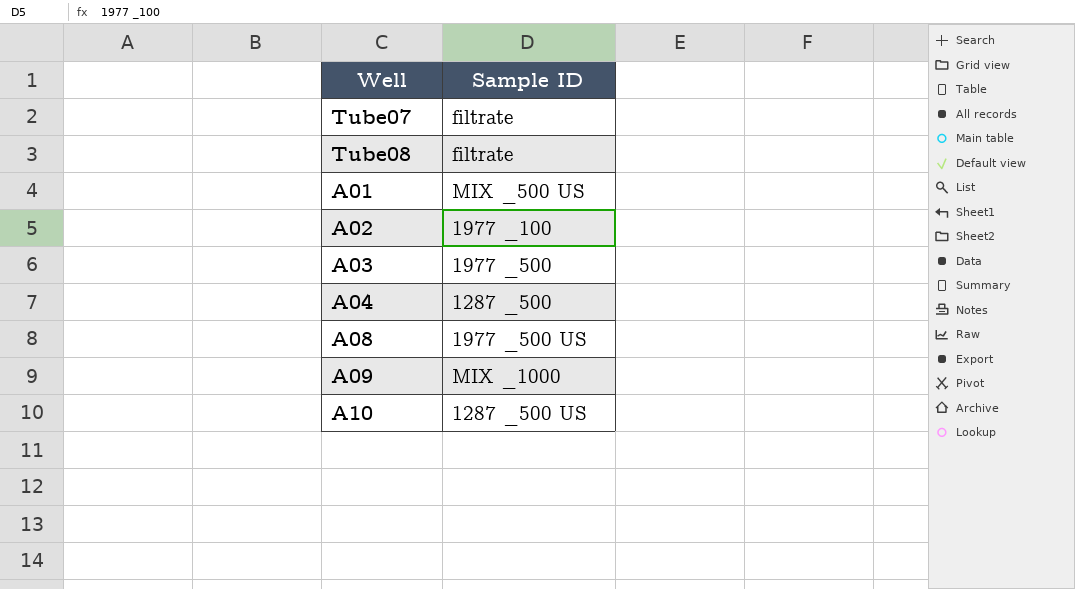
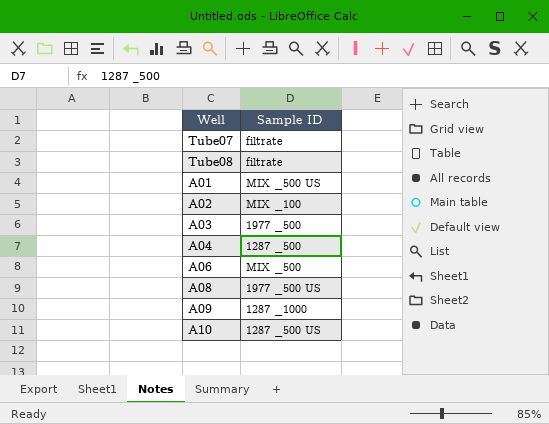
A02 | Sample ID: 1977 _100 -> MIX _100
row A06: none -> MIX _500
A09 | Sample ID: MIX _1000 -> 1287 _1000

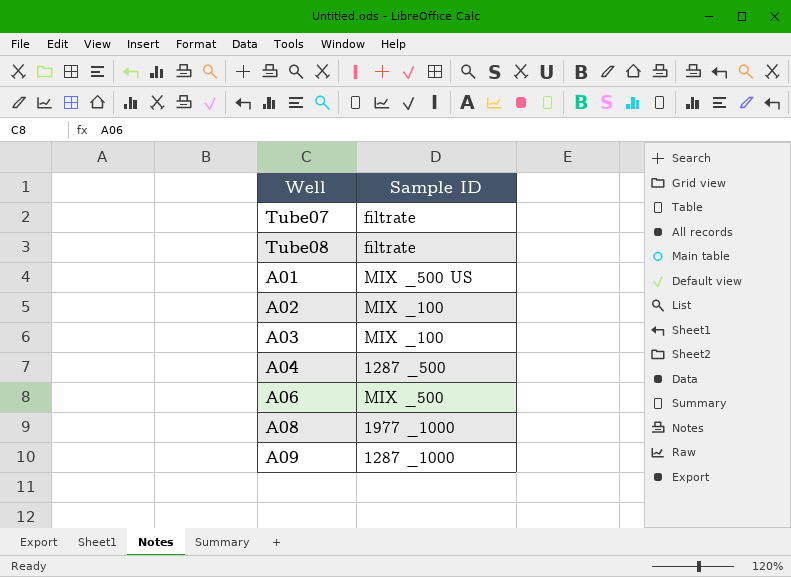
row A10: 1287 _500 US -> none
A03 | Sample ID: 1977 _500 -> MIX _100
A08 | Sample ID: 1977 _500 US -> 1977 _1000

